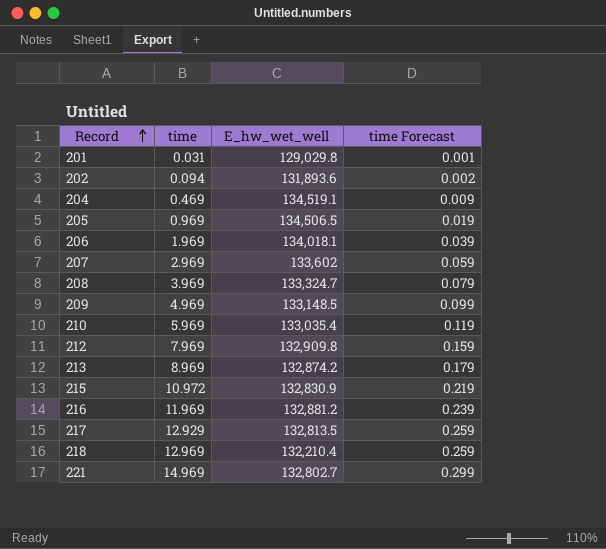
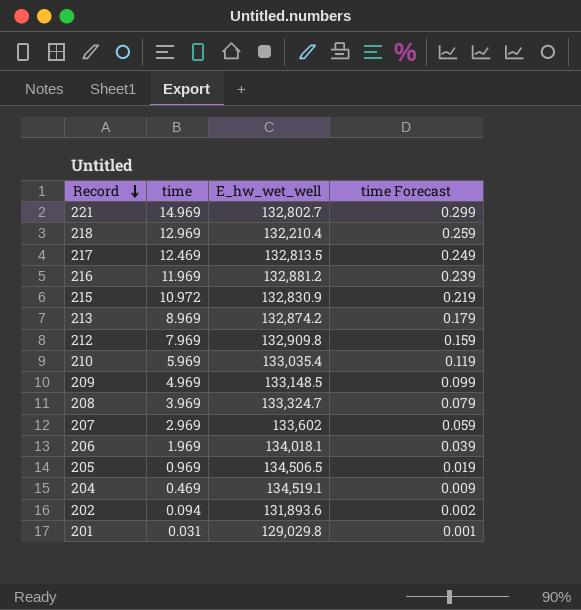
row order: Record ascending -> Record descending
217 | time: 12.929 -> 12.469
217 | time Forecast: 0.259 -> 0.249

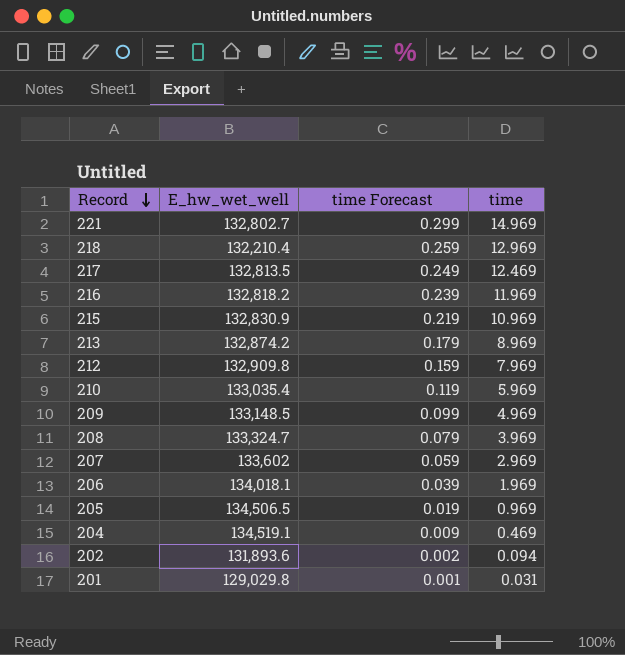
column time | position: 2 -> 4
216 | E_hw_wet_well: 132,881.2 -> 132,818.2
215 | time: 10.972 -> 10.969

